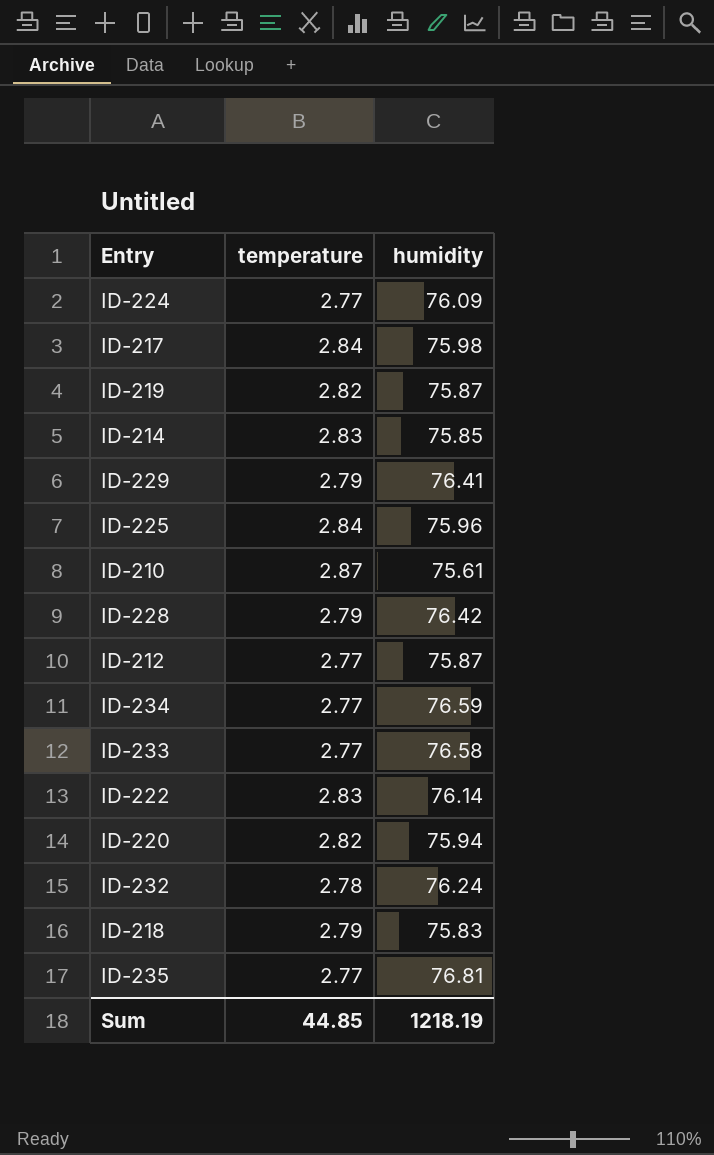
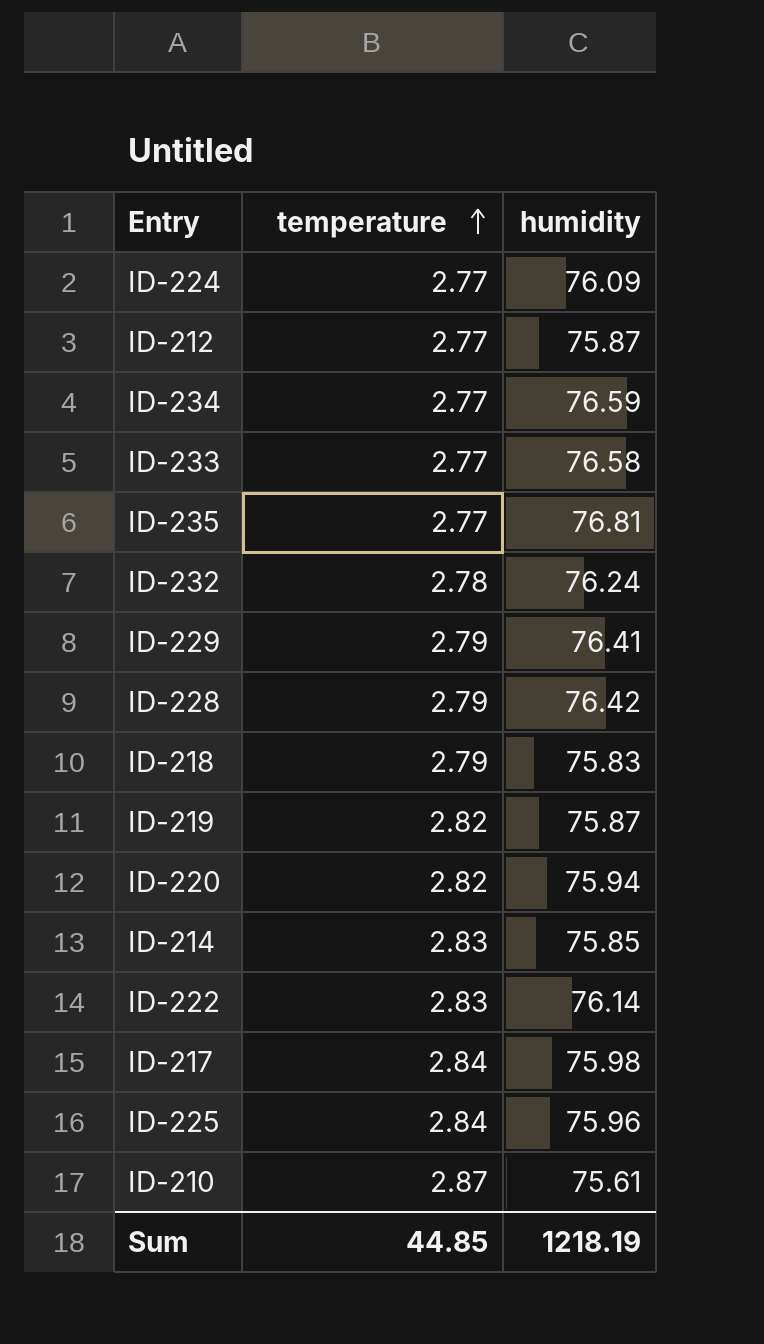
row order: none -> temperature ascending

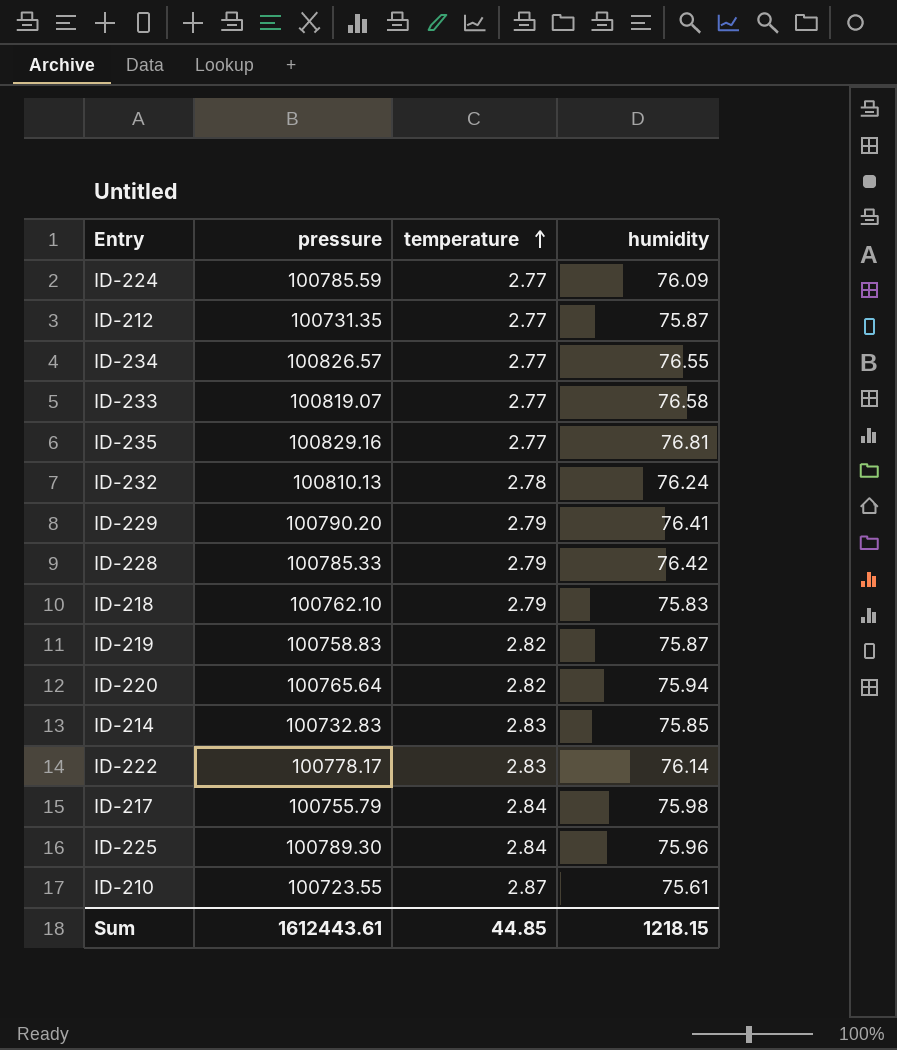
column pressure | position: none -> 2
ID-234 | humidity: 76.59 -> 76.55
Sum | humidity: 1218.19 -> 1218.15

